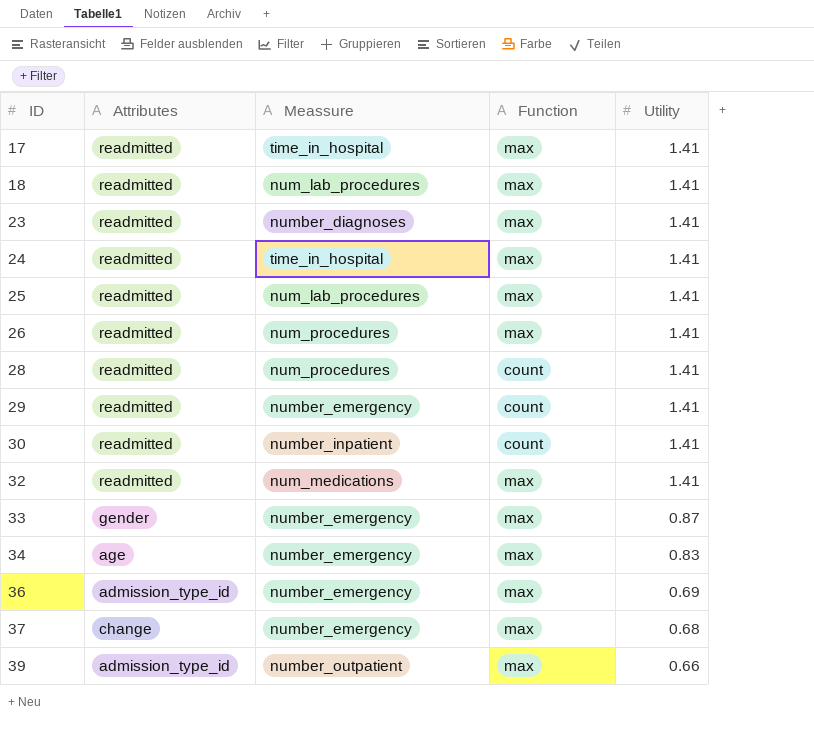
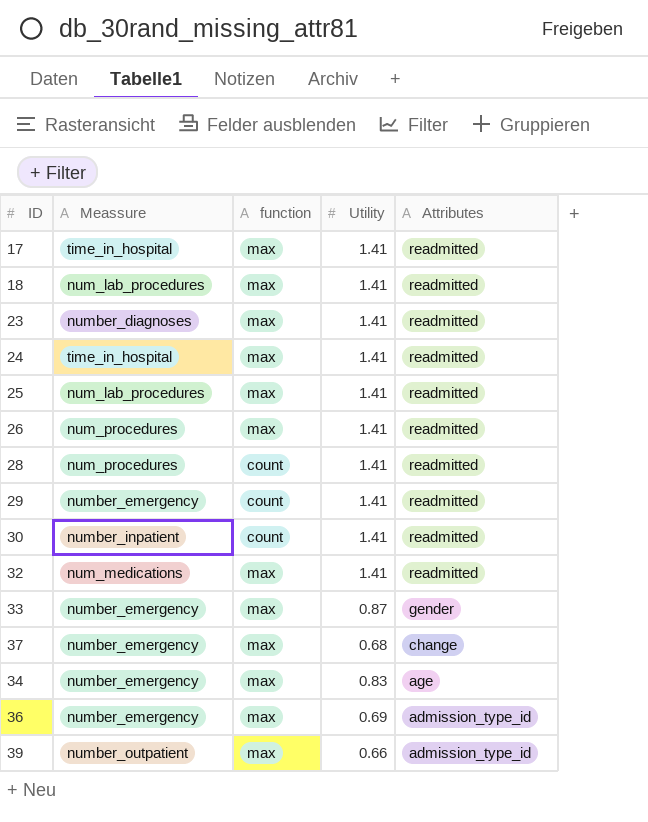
row order: ID ascending -> Attributes descending
column name: Function -> function
column Attributes | position: 2 -> 5

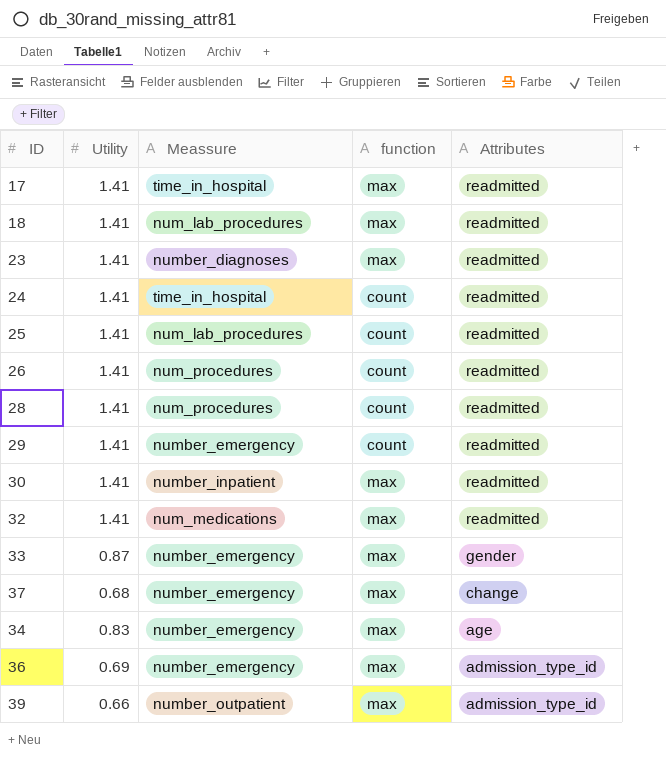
column Utility | position: 4 -> 2
24 | function: max -> count
25 | function: max -> count
26 | function: max -> count
30 | function: count -> max

